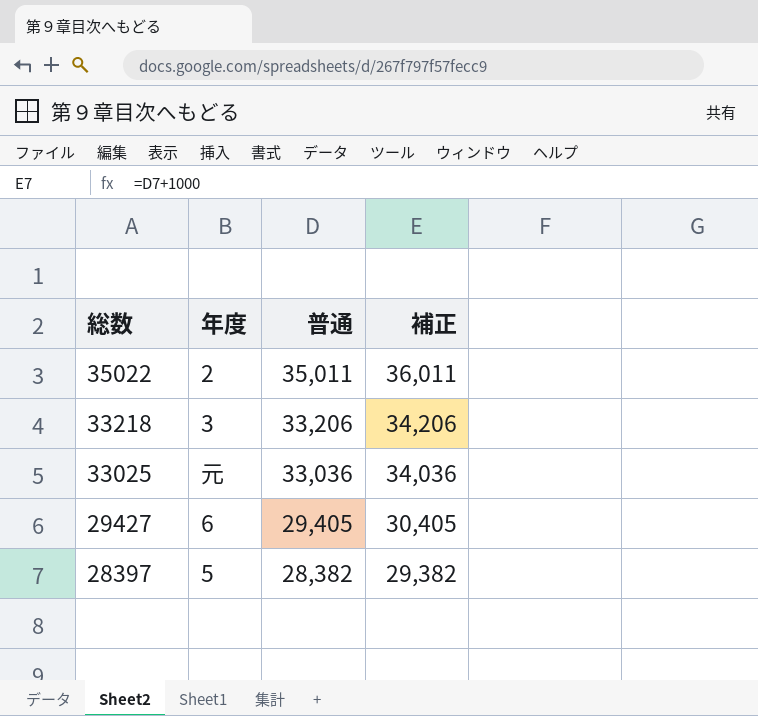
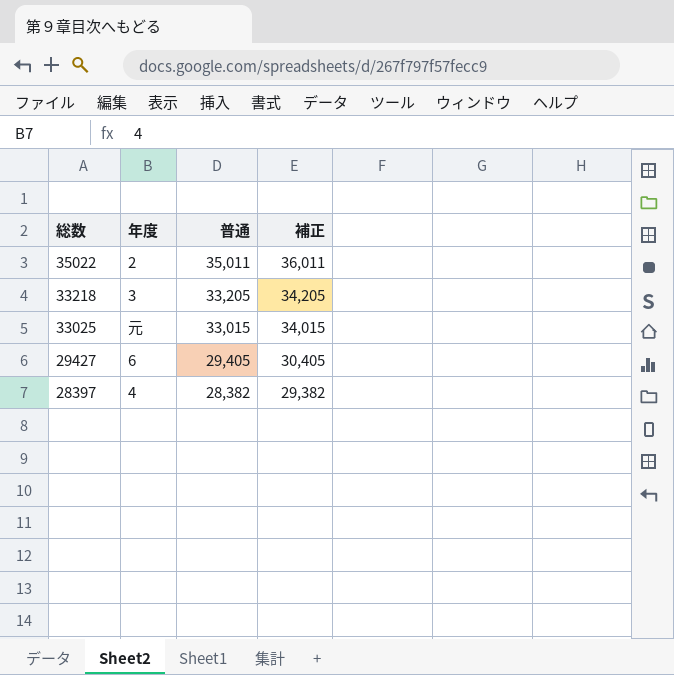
33218 | 普通: 33,206 -> 33,205
33218 | 補正: 34,206 -> 34,205
33025 | 普通: 33,036 -> 33,015
33025 | 補正: 34,036 -> 34,015
28397 | 年度: 5 -> 4

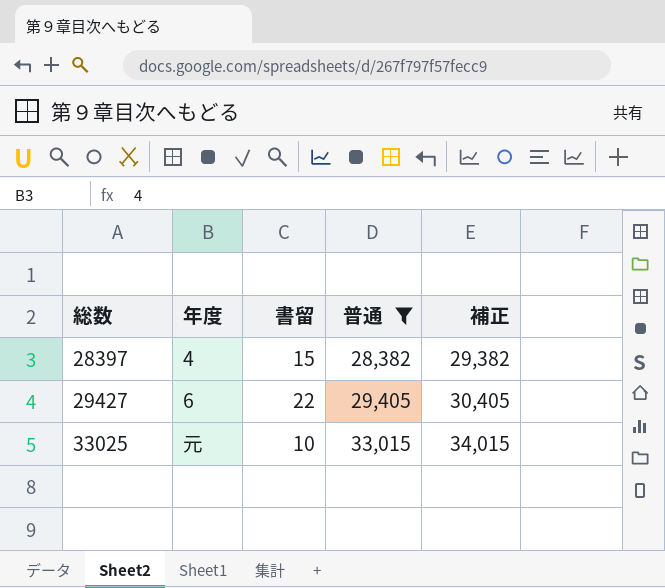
filter: none -> 普通 <= 33,015
row order: 総数 descending -> 総数 ascending
column 書留 | position: none -> 3

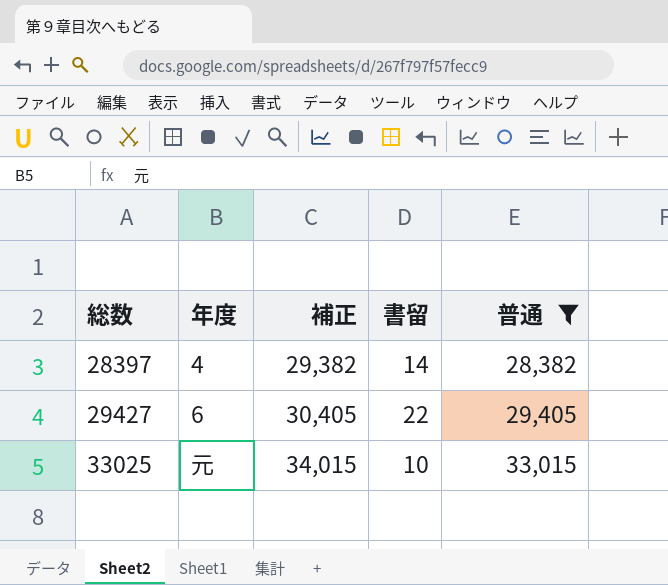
column 補正 | position: 5 -> 3
28397 | 書留: 15 -> 14

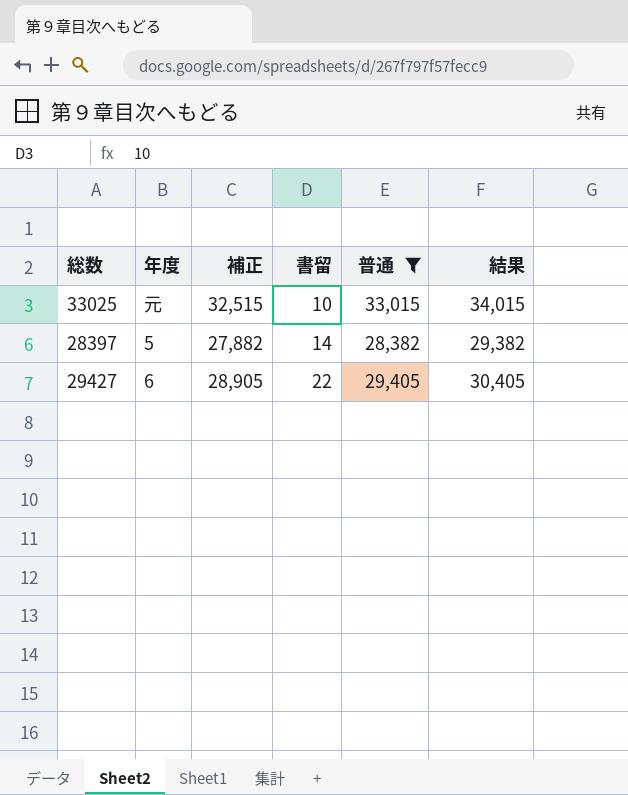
row order: 総数 ascending -> 書留 ascending
column 補正 | formula: [普通] + 1000 -> [普通] - 500
column 結果 | formula: none -> [普通] + 1000
28397 | 年度: 4 -> 5

